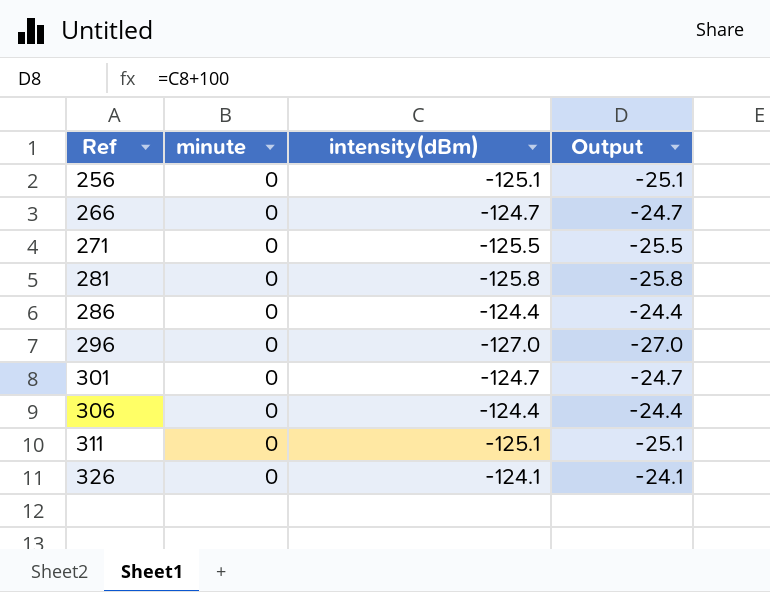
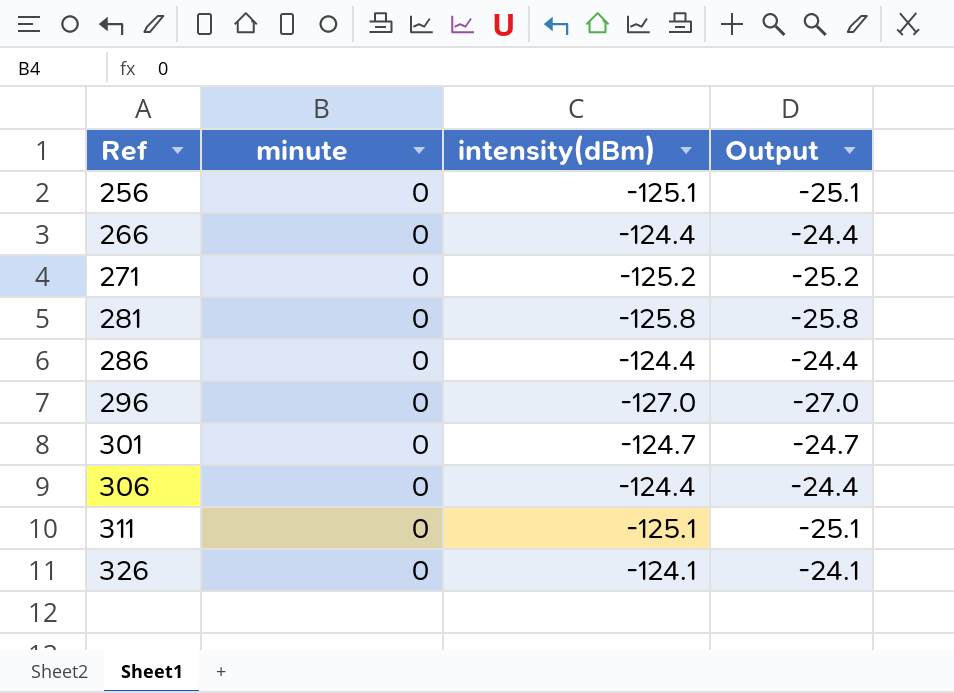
266 | intensity(dBm): -124.7 -> -124.4
266 | Output: -24.7 -> -24.4
271 | intensity(dBm): -125.5 -> -125.2
271 | Output: -25.5 -> -25.2

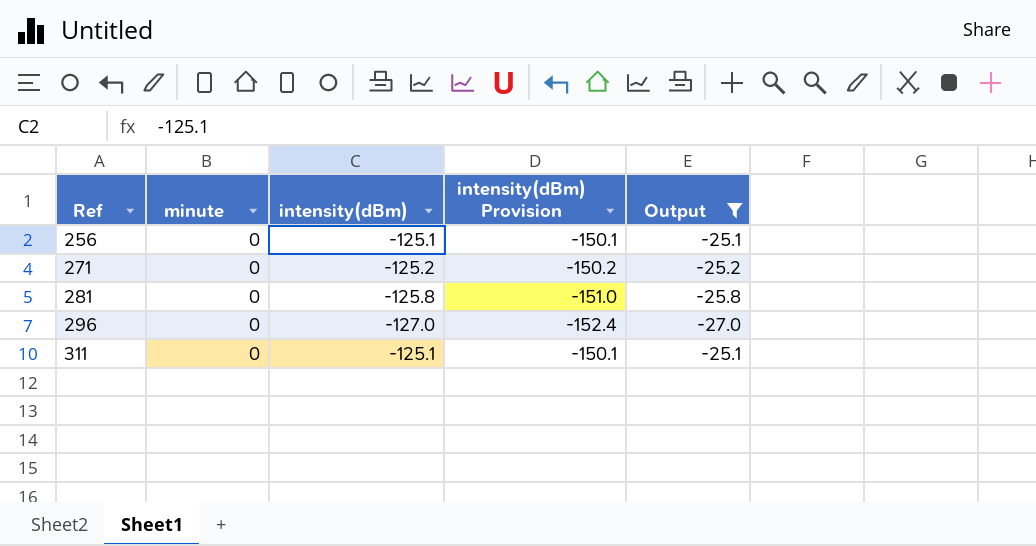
filter: none -> Output <= -25.1
column intensity(dBm) Provision | formula: none -> [intensity(dBm)] * 1.2

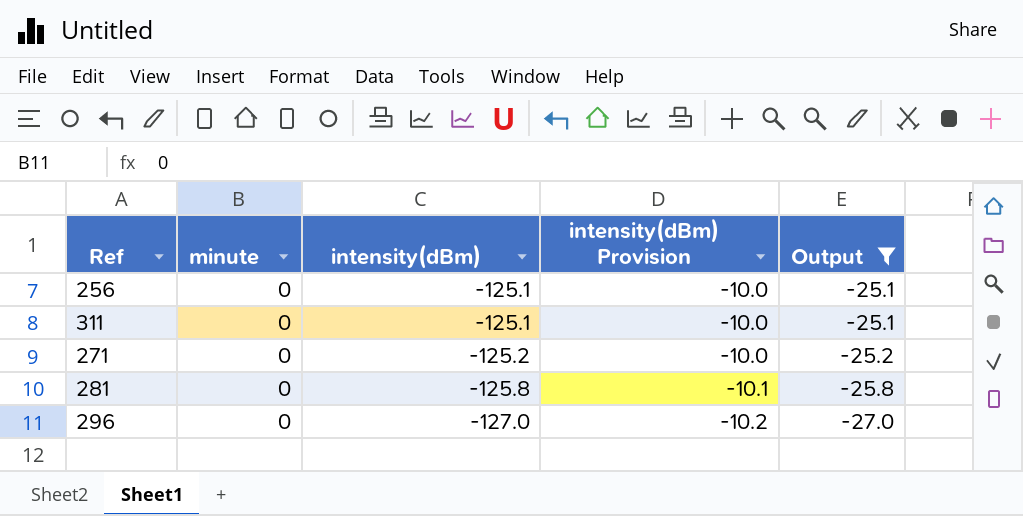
row order: Ref ascending -> intensity(dBm) descending
column intensity(dBm) Provision | formula: [intensity(dBm)] * 1.2 -> [intensity(dBm)] * 0.08

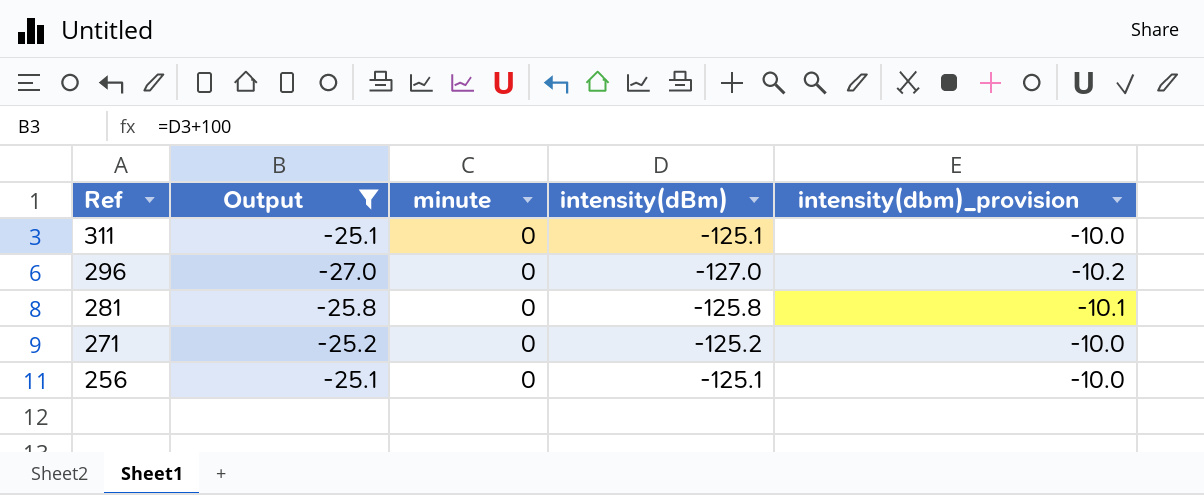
row order: intensity(dBm) descending -> Ref descending
column Output | position: 5 -> 2
column name: intensity(dBm) Provision -> intensity(dbm)_provision

